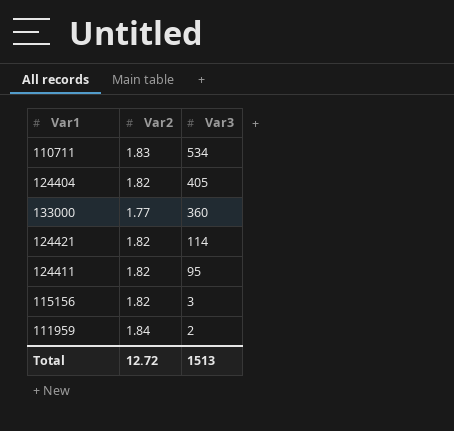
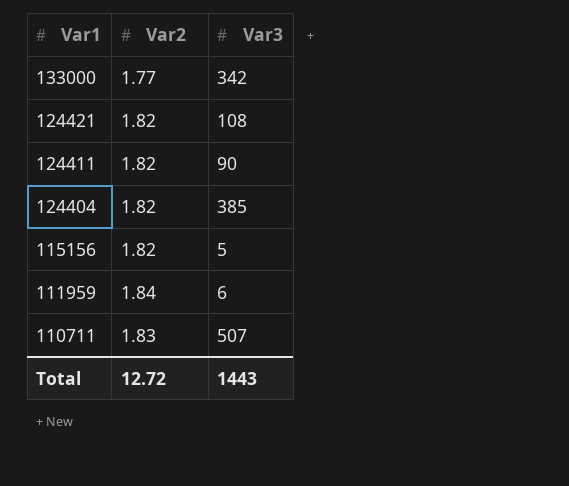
row order: Var3 descending -> Var1 descending
133000 | Var3: 360 -> 342
124421 | Var3: 114 -> 108
124411 | Var3: 95 -> 90
124404 | Var3: 405 -> 385
115156 | Var3: 3 -> 5
111959 | Var3: 2 -> 6
110711 | Var3: 534 -> 507
Total | Var3: 1513 -> 1443

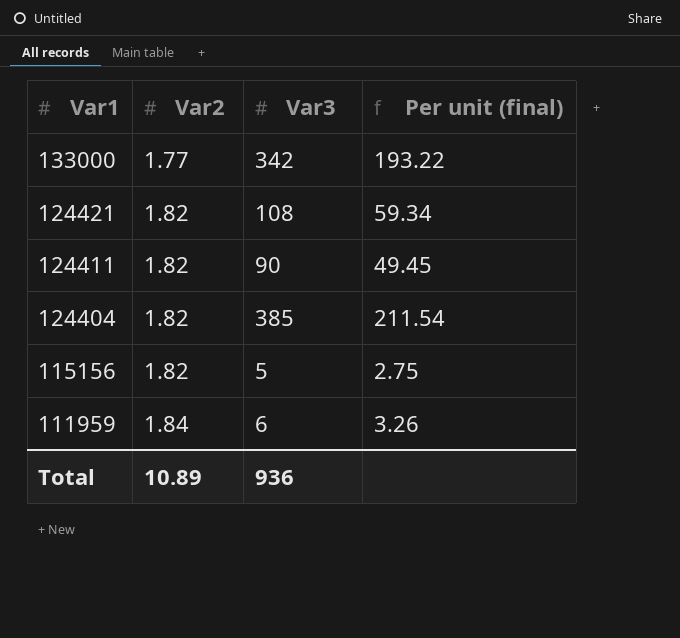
column Per unit (final) | formula: none -> [Var3] / [Var2]
row 110711: 1.83 | 507 -> none
Total | Var2: 12.72 -> 10.89
Total | Var3: 1443 -> 936

